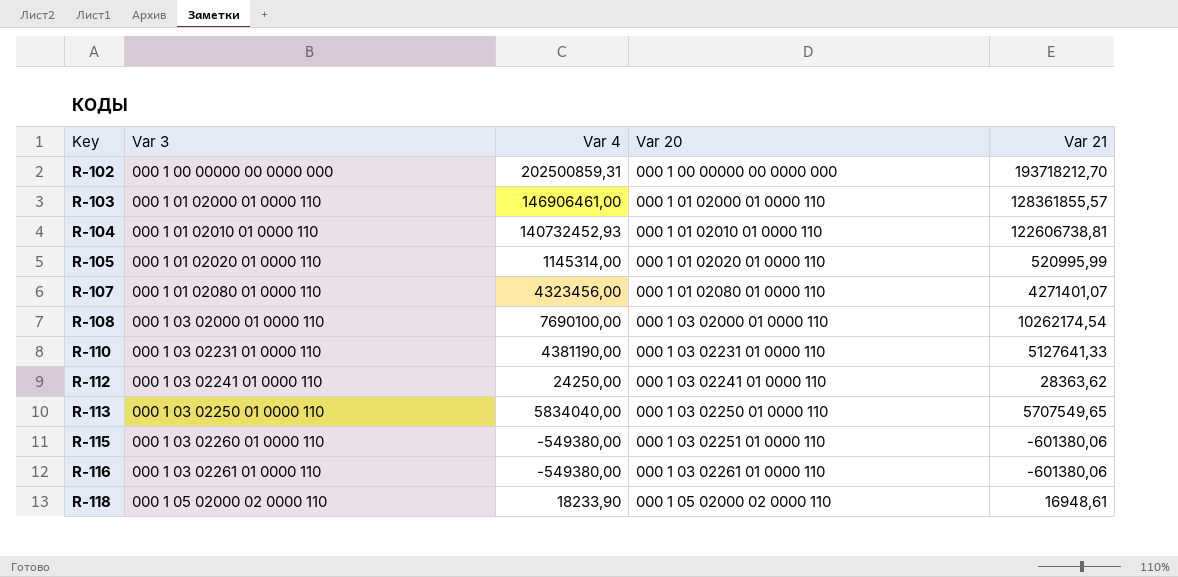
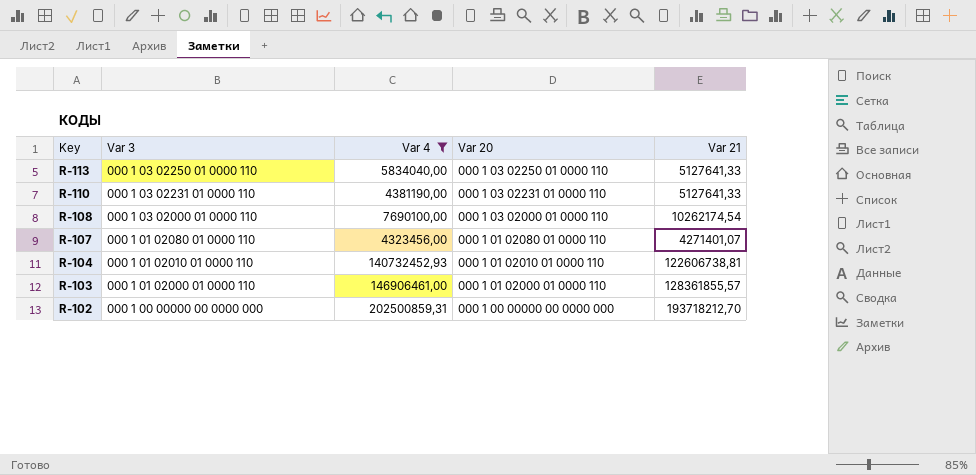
filter: none -> Var 4 >= 4323456,00
row order: Key ascending -> Key descending
R-113 | Var 21: 5707549,65 -> 5127641,33

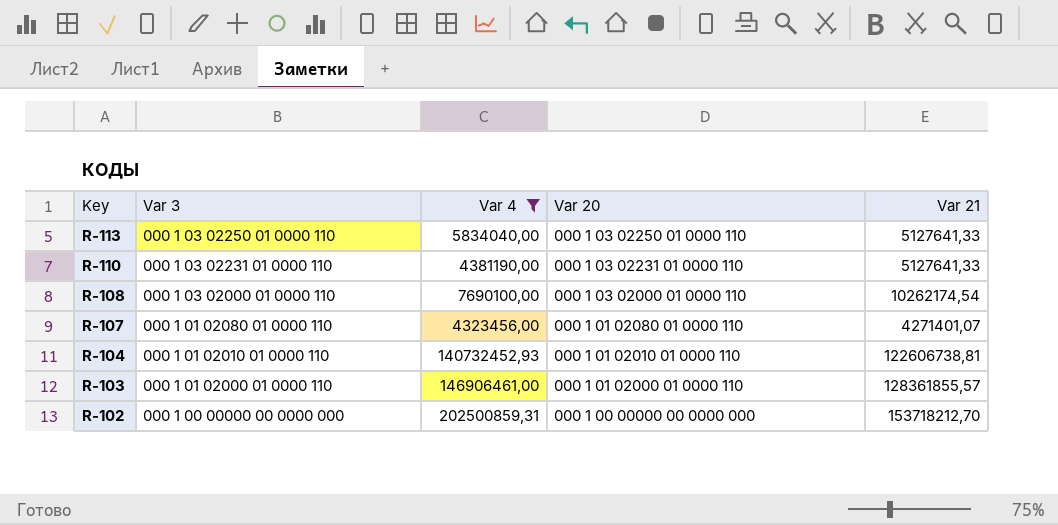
R-102 | Var 21: 193718212,70 -> 153718212,70

